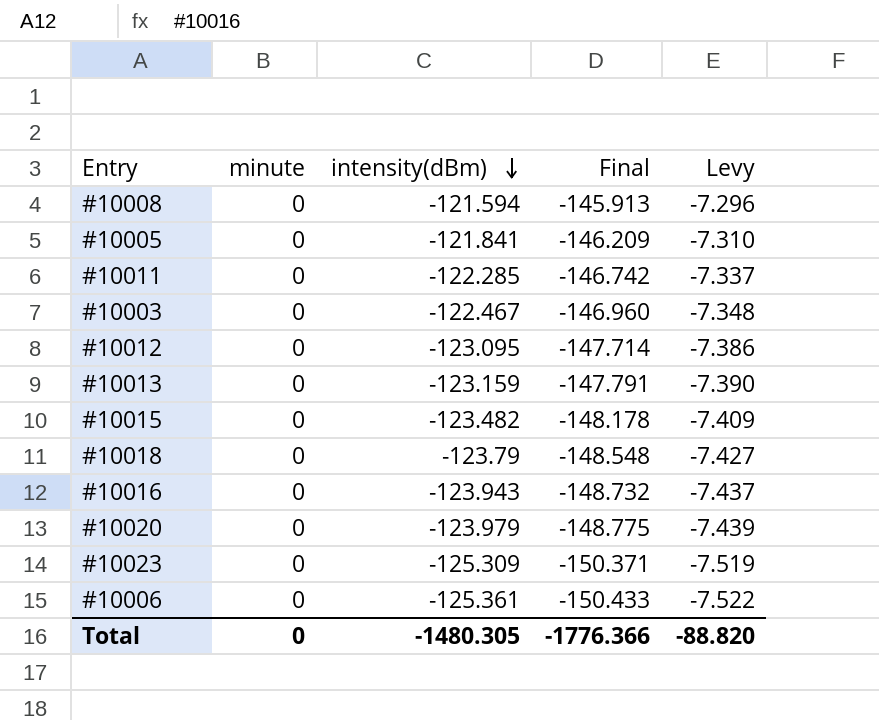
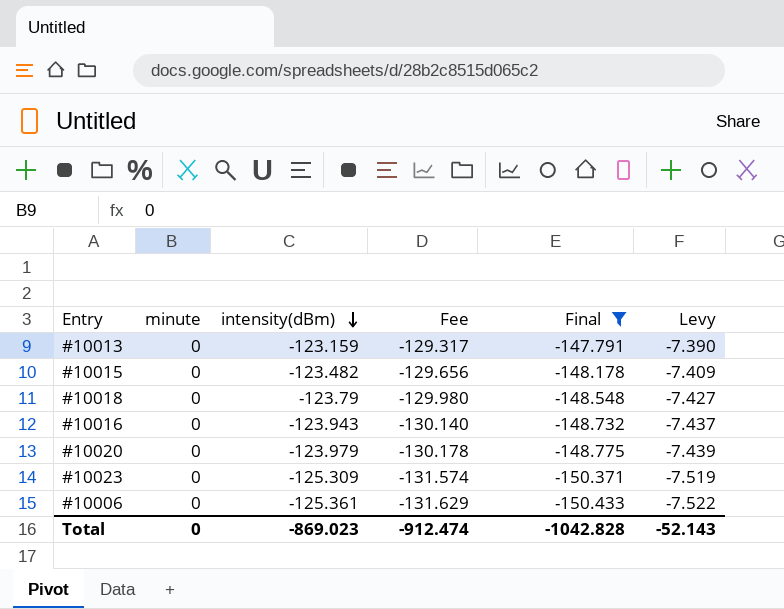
filter: none -> Final <= -147.791
column Fee | formula: none -> [intensity(dBm)] * 1.05
Total | intensity(dBm): -1480.305 -> -869.023
Total | Final: -1776.366 -> -1042.828
Total | Levy: -88.820 -> -52.143

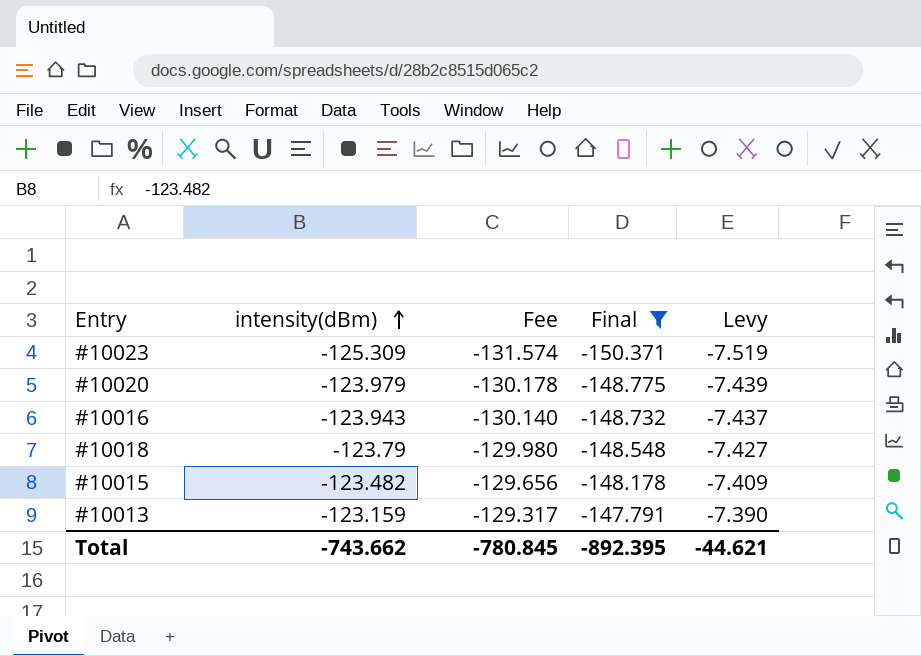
row order: intensity(dBm) descending -> intensity(dBm) ascending
column minute | position: 2 -> none
row #10006: 0 | -125.361 | -131.629 | -150.433 | -7.522 -> none
Total | intensity(dBm): -869.023 -> -743.662
Total | Fee: -912.474 -> -780.845
Total | Final: -1042.828 -> -892.395
Total | Levy: -52.143 -> -44.621

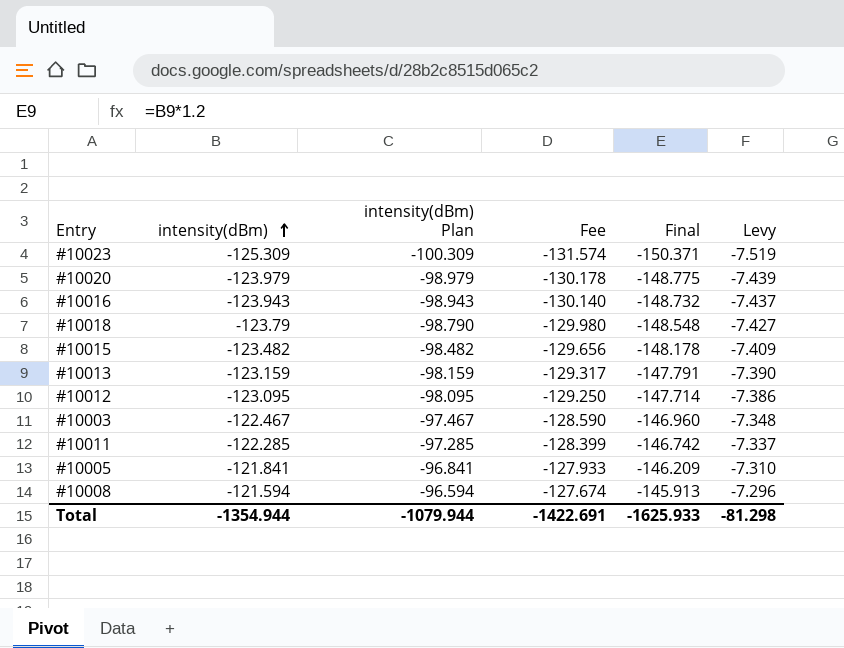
filter: Final <= -147.791 -> none
column intensity(dBm) Plan | formula: none -> [intensity(dBm)] + 25
Total | intensity(dBm): -743.662 -> -1354.944
Total | Fee: -780.845 -> -1422.691
Total | Final: -892.395 -> -1625.933
Total | Levy: -44.621 -> -81.298

